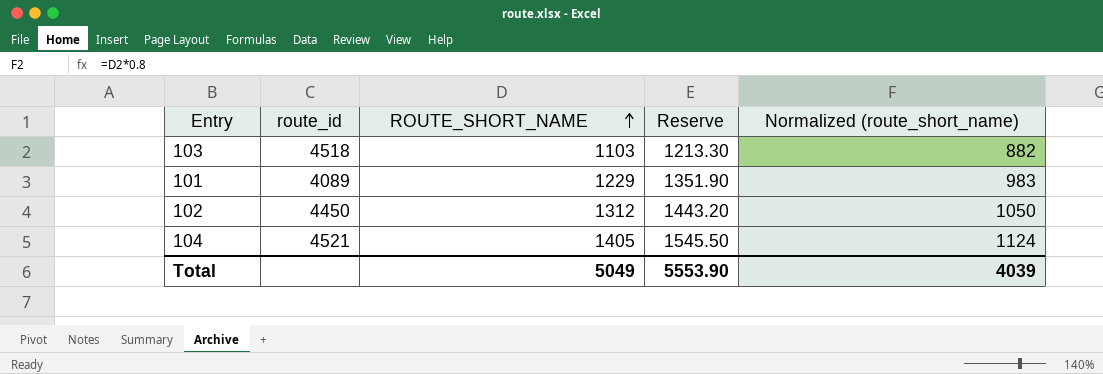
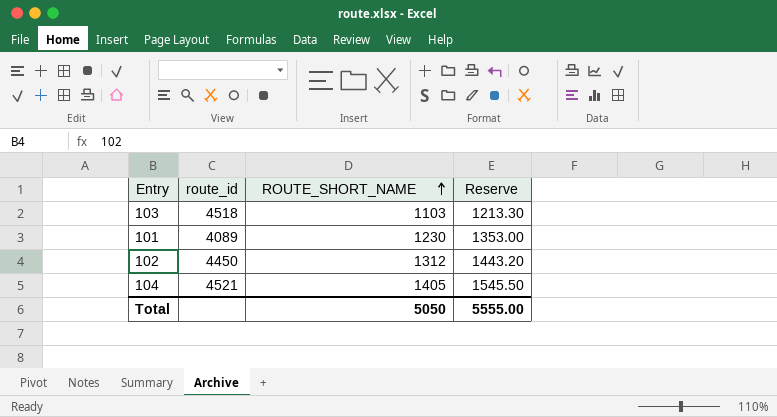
column Normalized (route_short_name) | formula: [ROUTE_SHORT_NAME] * 0.8 -> none
101 | ROUTE_SHORT_NAME: 1229 -> 1230
101 | Reserve: 1351.90 -> 1353.00
Total | ROUTE_SHORT_NAME: 5049 -> 5050
Total | Reserve: 5553.90 -> 5555.00

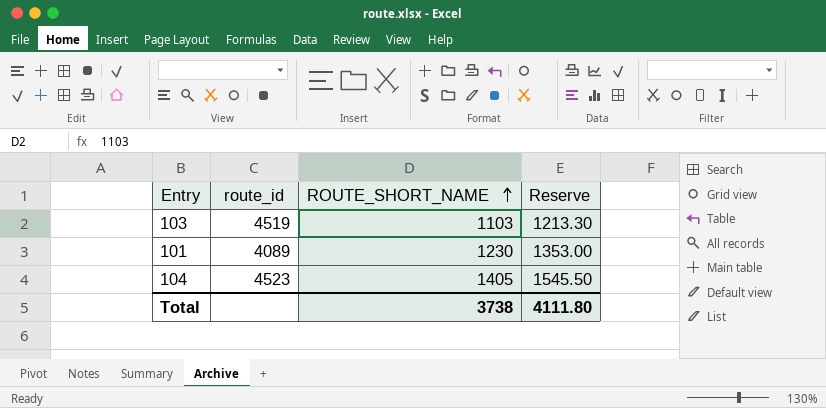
row 102: 4450 | 1312 | 1443.20 -> none
103 | route_id: 4518 -> 4519
104 | route_id: 4521 -> 4523
Total | ROUTE_SHORT_NAME: 5050 -> 3738
Total | Reserve: 5555.00 -> 4111.80

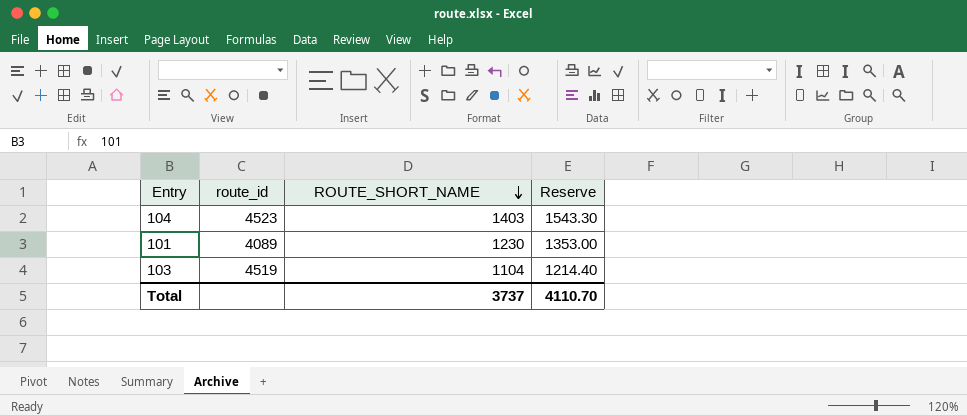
row order: ROUTE_SHORT_NAME ascending -> ROUTE_SHORT_NAME descending
104 | ROUTE_SHORT_NAME: 1405 -> 1403
104 | Reserve: 1545.50 -> 1543.30
103 | ROUTE_SHORT_NAME: 1103 -> 1104
103 | Reserve: 1213.30 -> 1214.40
Total | ROUTE_SHORT_NAME: 3738 -> 3737
Total | Reserve: 4111.80 -> 4110.70

